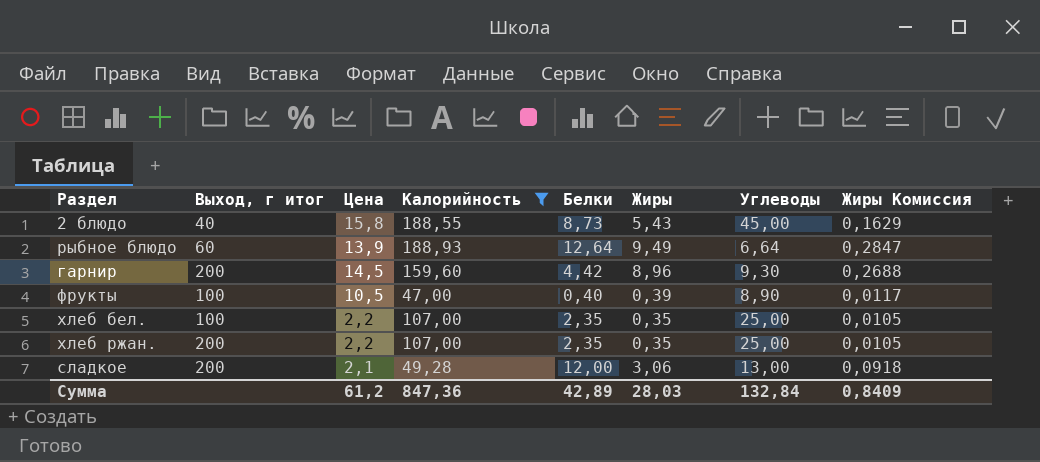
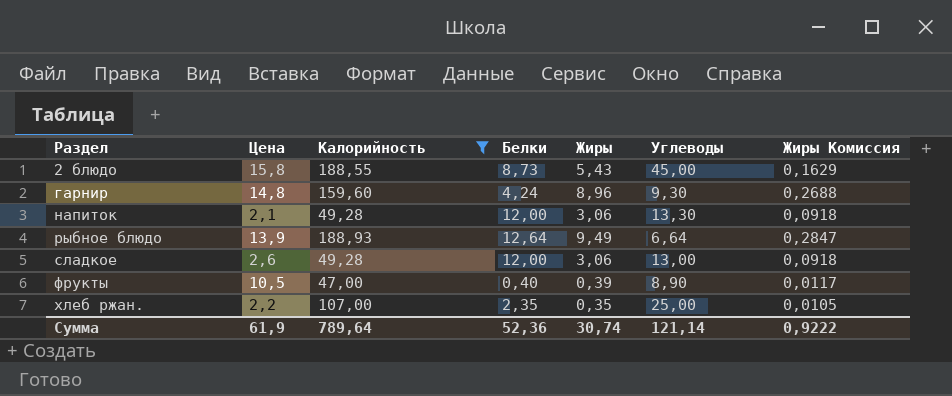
row order: none -> Раздел ascending
column Выход, г итог | position: 2 -> none
row хлеб бел.: 100 | 2,2 | 107,00 | 2,35 | 0,35 | 25,00 | 0,0105 -> none
гарнир | Цена: 14,5 -> 14,8
гарнир | Белки: 4,42 -> 4,24
row напиток: none -> 2,1 | 49,28 | 12,00 | 3,06 | 13,30 | 0,0918
сладкое | Цена: 2,1 -> 2,6
Сумма | Цена: 61,2 -> 61,9
Сумма | Калорийность: 847,36 -> 789,64
Сумма | Белки: 42,89 -> 52,36
Сумма | Жиры: 28,03 -> 30,74
Сумма | Углеводы: 132,84 -> 121,14
Сумма | Жиры Комиссия: 0,8409 -> 0,9222

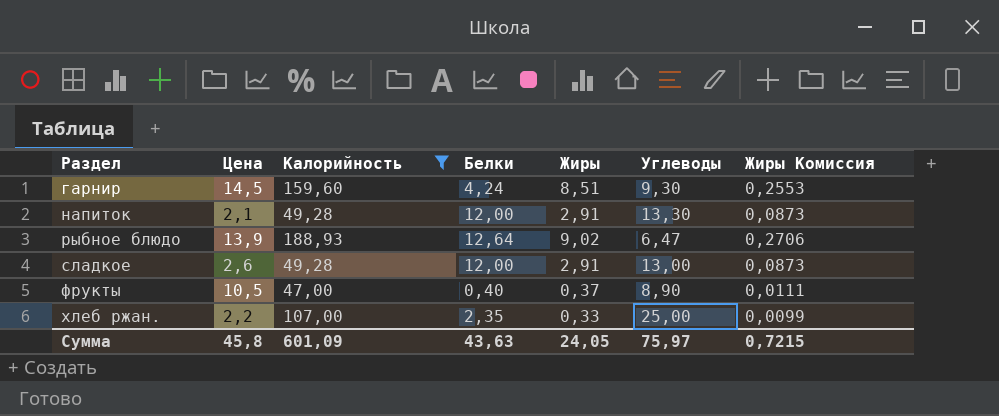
row 2 блюдо: 15,8 | 188,55 | 8,73 | 5,43 | 45,00 | 0,1629 -> none
гарнир | Цена: 14,8 -> 14,5
гарнир | Жиры: 8,96 -> 8,51
гарнир | Жиры Комиссия: 0,2688 -> 0,2553
напиток | Жиры: 3,06 -> 2,91
напиток | Жиры Комиссия: 0,0918 -> 0,0873
рыбное блюдо | Жиры: 9,49 -> 9,02
рыбное блюдо | Углеводы: 6,64 -> 6,47
рыбное блюдо | Жиры Комиссия: 0,2847 -> 0,2706
сладкое | Жиры: 3,06 -> 2,91
сладкое | Жиры Комиссия: 0,0918 -> 0,0873
фрукты | Жиры: 0,39 -> 0,37
фрукты | Жиры Комиссия: 0,0117 -> 0,0111
хлеб ржан. | Жиры: 0,35 -> 0,33
хлеб ржан. | Жиры Комиссия: 0,0105 -> 0,0099
Сумма | Цена: 61,9 -> 45,8
Сумма | Калорийность: 789,64 -> 601,09
Сумма | Белки: 52,36 -> 43,63
Сумма | Жиры: 30,74 -> 24,05
Сумма | Углеводы: 121,14 -> 75,97
Сумма | Жиры Комиссия: 0,9222 -> 0,7215

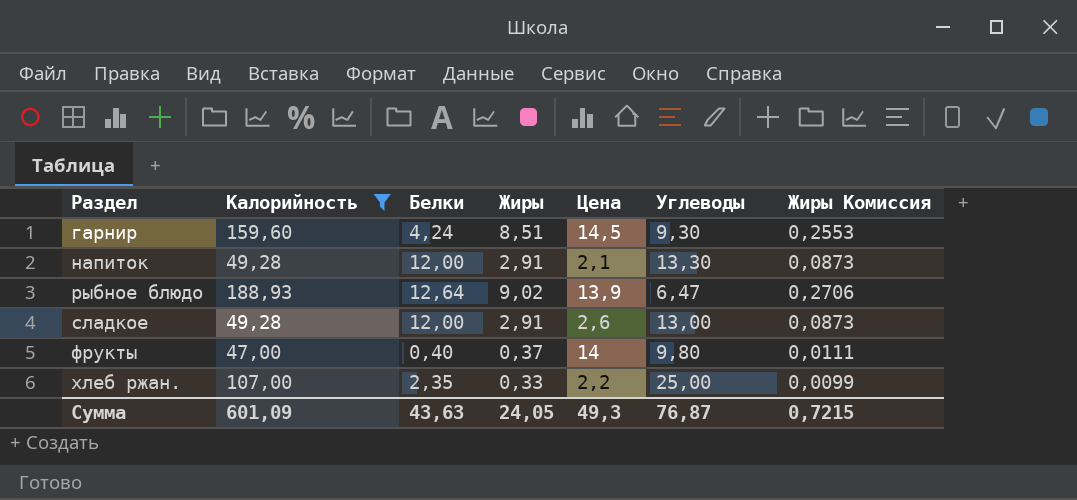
column Цена | position: 2 -> 5
фрукты | Цена: 10,5 -> 14
фрукты | Углеводы: 8,90 -> 9,80
Сумма | Цена: 45,8 -> 49,3
Сумма | Углеводы: 75,97 -> 76,87

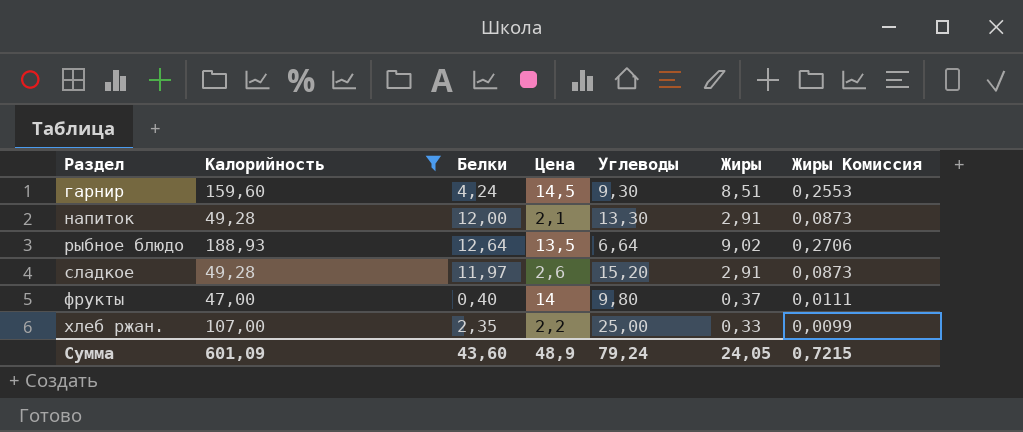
column Жиры | position: 4 -> 6
рыбное блюдо | Цена: 13,9 -> 13,5
рыбное блюдо | Углеводы: 6,47 -> 6,64
сладкое | Белки: 12,00 -> 11,97
сладкое | Углеводы: 13,00 -> 15,20
Сумма | Белки: 43,63 -> 43,60
Сумма | Цена: 49,3 -> 48,9
Сумма | Углеводы: 76,87 -> 79,24

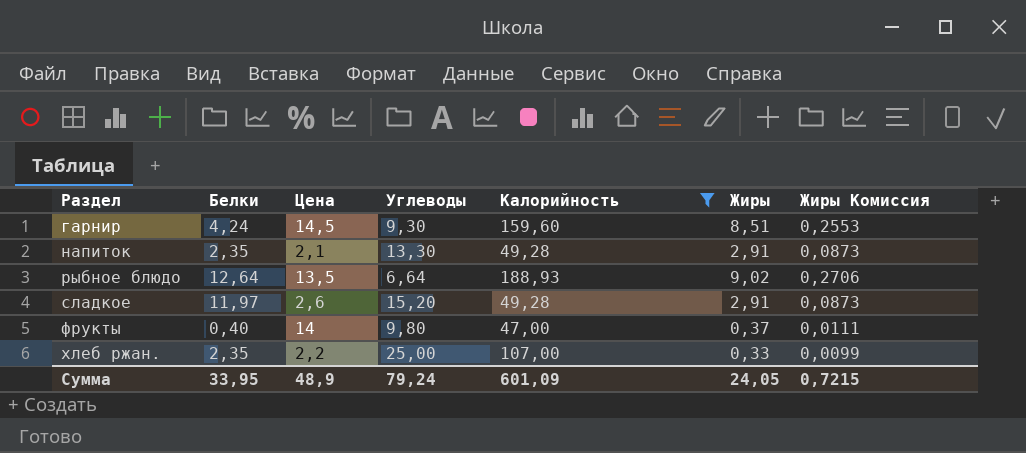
column Калорийность | position: 2 -> 5
напиток | Белки: 12,00 -> 2,35
Сумма | Белки: 43,60 -> 33,95

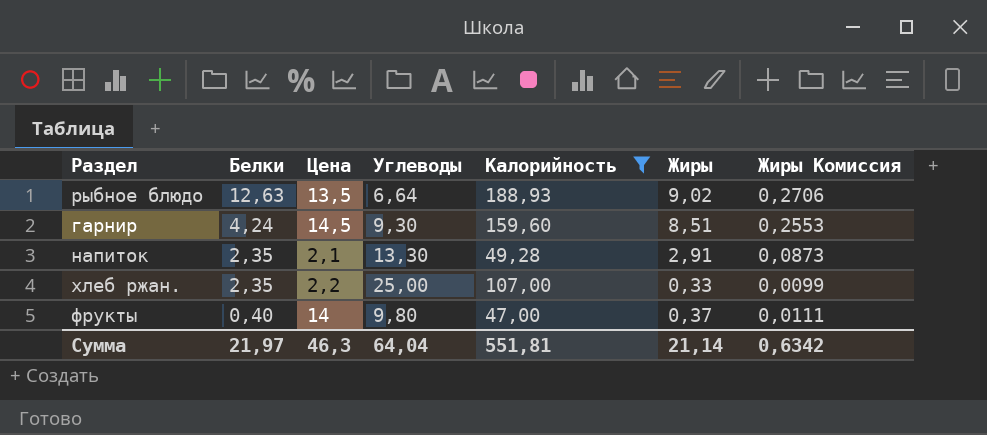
row order: Раздел ascending -> Белки descending
row сладкое: 11,97 | 2,6 | 15,20 | 49,28 | 2,91 | 0,0873 -> none
рыбное блюдо | Белки: 12,64 -> 12,63
Сумма | Белки: 33,95 -> 21,97
Сумма | Цена: 48,9 -> 46,3
Сумма | Углеводы: 79,24 -> 64,04
Сумма | Калорийность: 601,09 -> 551,81
Сумма | Жиры: 24,05 -> 21,14
Сумма | Жиры Комиссия: 0,7215 -> 0,6342

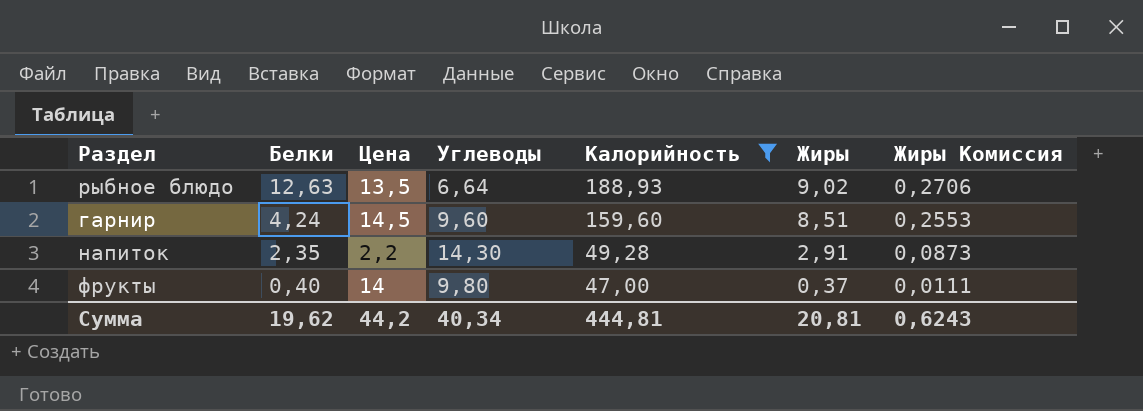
row хлеб ржан.: 2,35 | 2,2 | 25,00 | 107,00 | 0,33 | 0,0099 -> none
гарнир | Углеводы: 9,30 -> 9,60
напиток | Цена: 2,1 -> 2,2
напиток | Углеводы: 13,30 -> 14,30
Сумма | Белки: 21,97 -> 19,62
Сумма | Цена: 46,3 -> 44,2
Сумма | Углеводы: 64,04 -> 40,34
Сумма | Калорийность: 551,81 -> 444,81
Сумма | Жиры: 21,14 -> 20,81
Сумма | Жиры Комиссия: 0,6342 -> 0,6243

